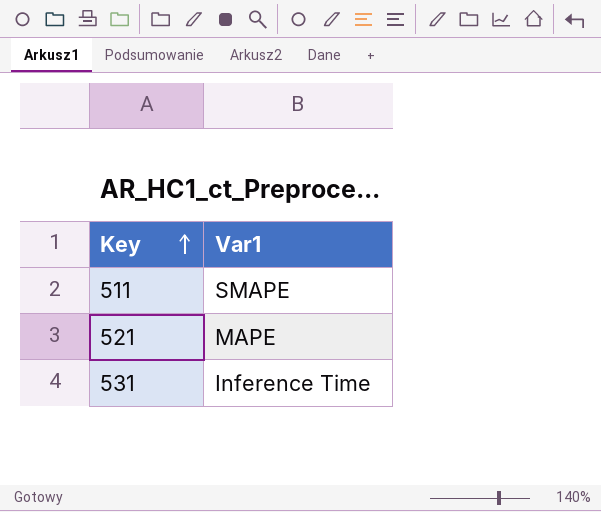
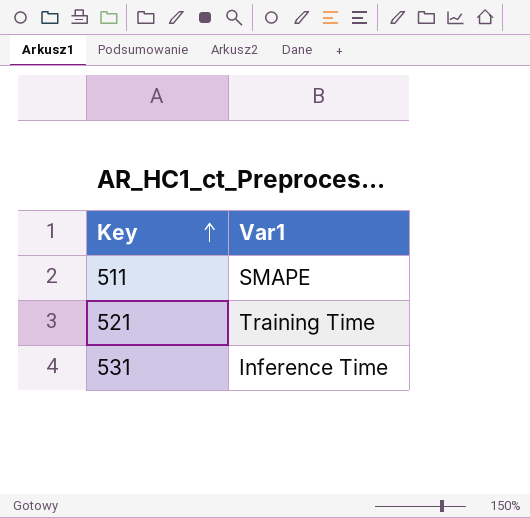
521 | Var1: MAPE -> Training Time

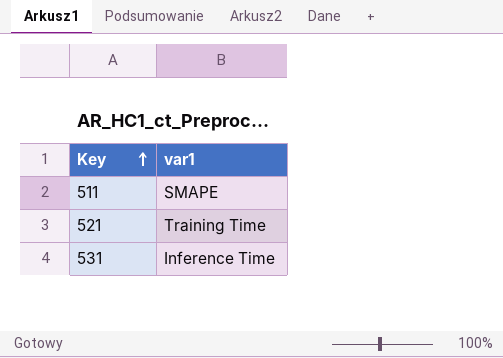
column name: Var1 -> var1

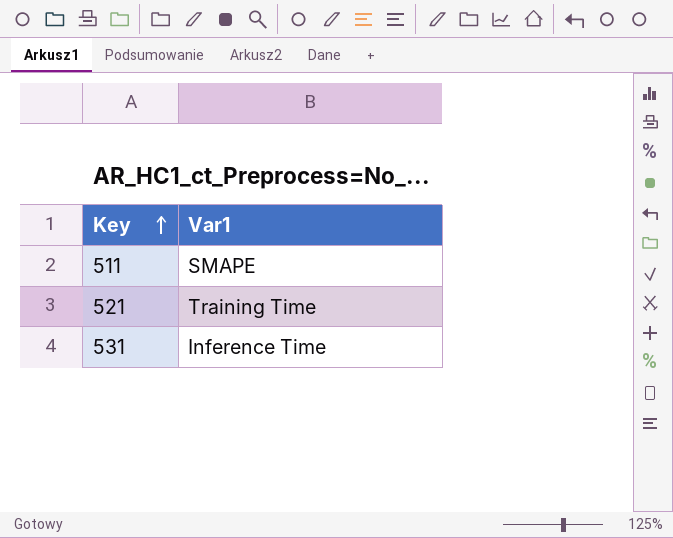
column name: var1 -> Var1

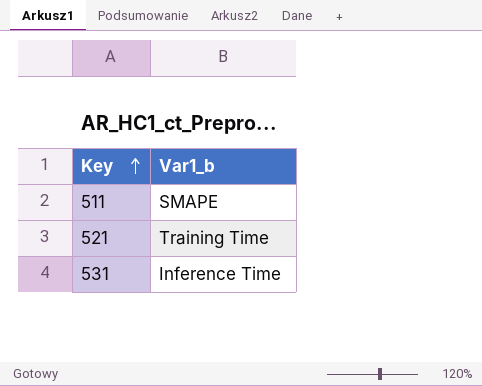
column name: Var1 -> Var1_b

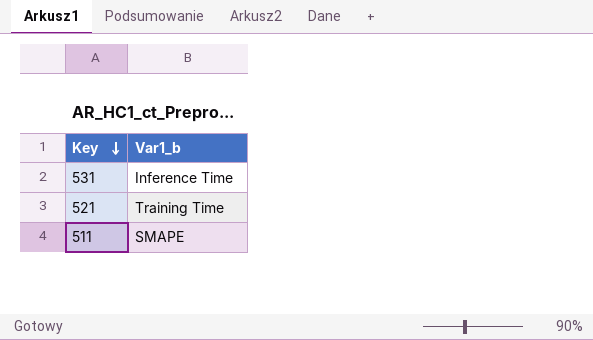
row order: Key ascending -> Key descending

